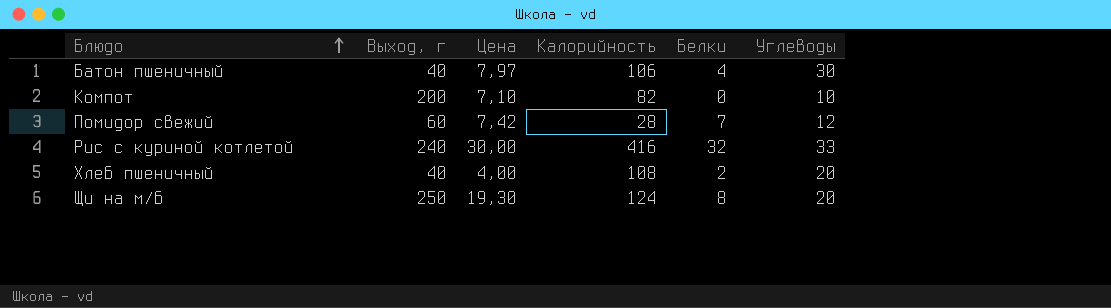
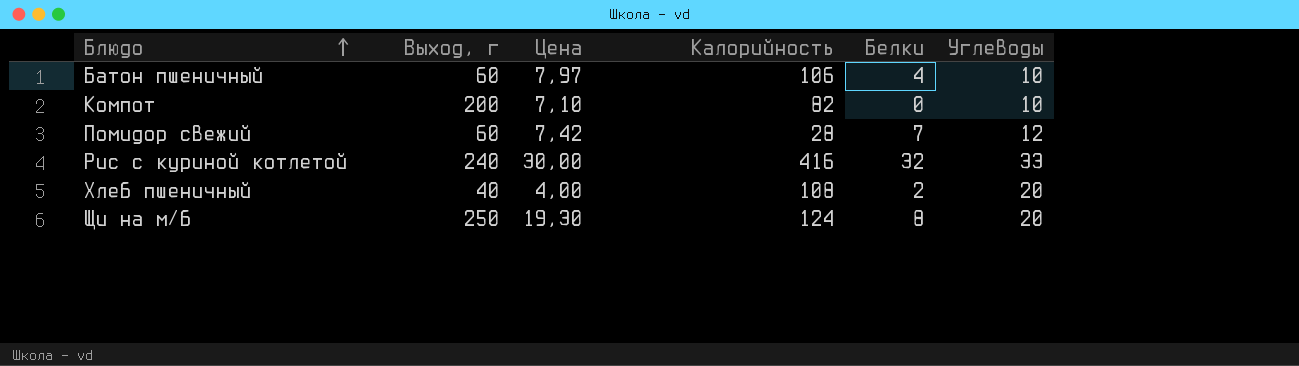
Батон пшеничный | Выход, г: 40 -> 60
Батон пшеничный | Углеводы: 30 -> 10

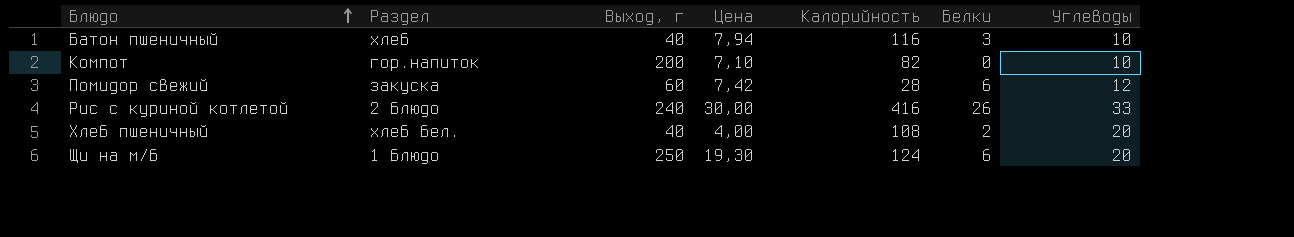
column Раздел | position: none -> 2
Батон пшеничный | Выход, г: 60 -> 40
Батон пшеничный | Цена: 7,97 -> 7,94
Батон пшеничный | Калорийность: 106 -> 116
Батон пшеничный | Белки: 4 -> 3
Помидор свежий | Белки: 7 -> 6
Рис с куриной котлетой | Белки: 32 -> 26
Щи на м/б | Белки: 8 -> 6

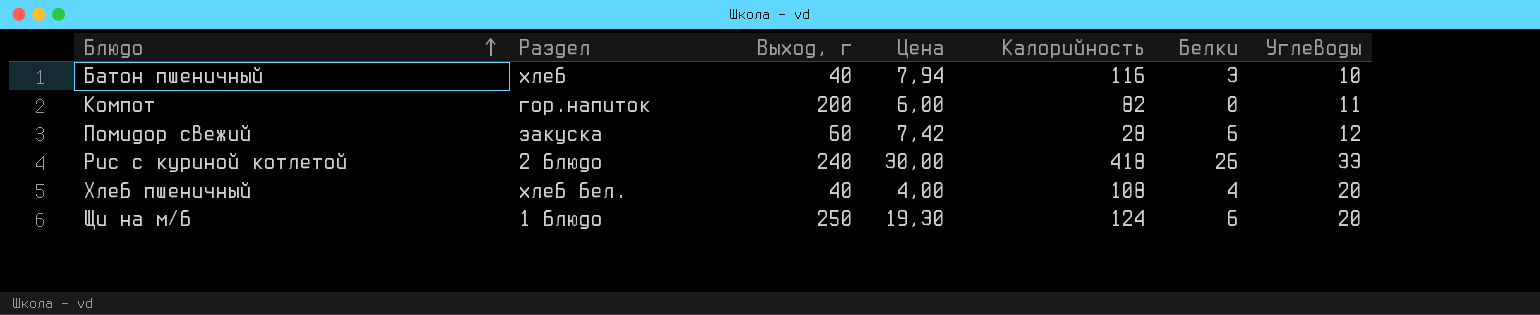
Компот | Цена: 7,10 -> 6,00
Компот | Углеводы: 10 -> 11
Рис с куриной котлетой | Калорийность: 416 -> 418
Хлеб пшеничный | Белки: 2 -> 4

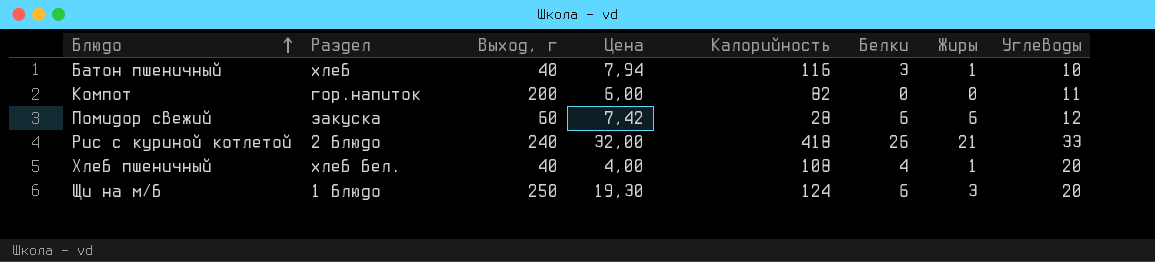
column Жиры | position: none -> 7
Рис с куриной котлетой | Цена: 30,00 -> 32,00

